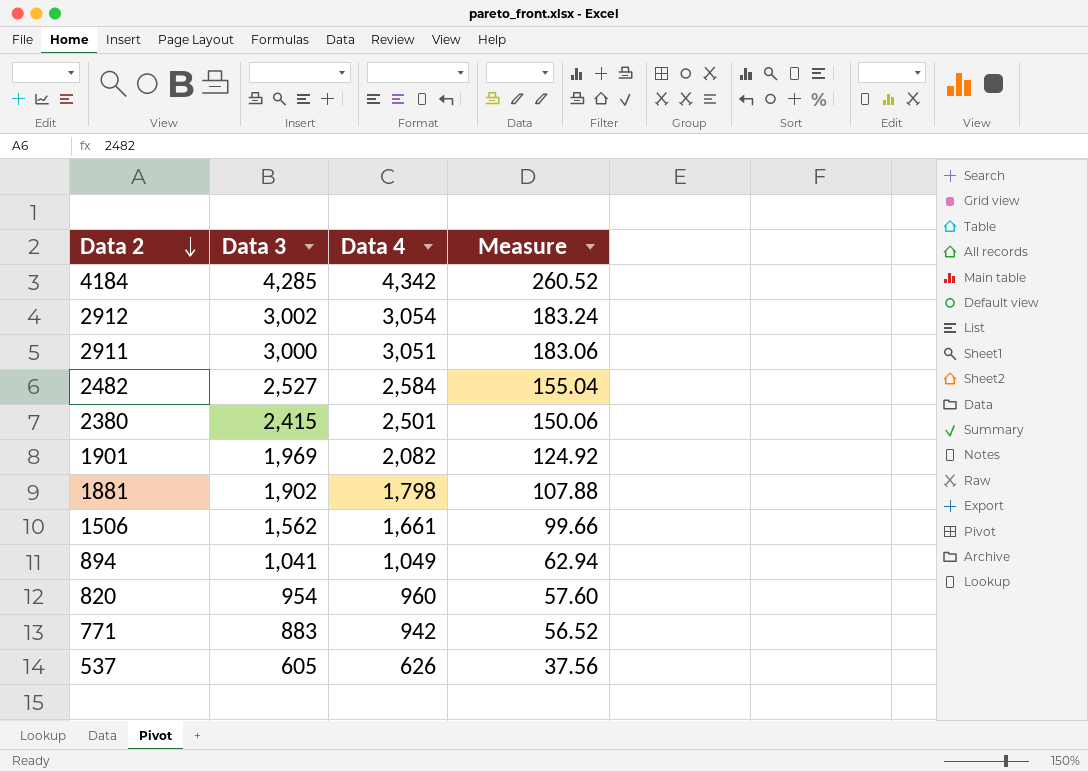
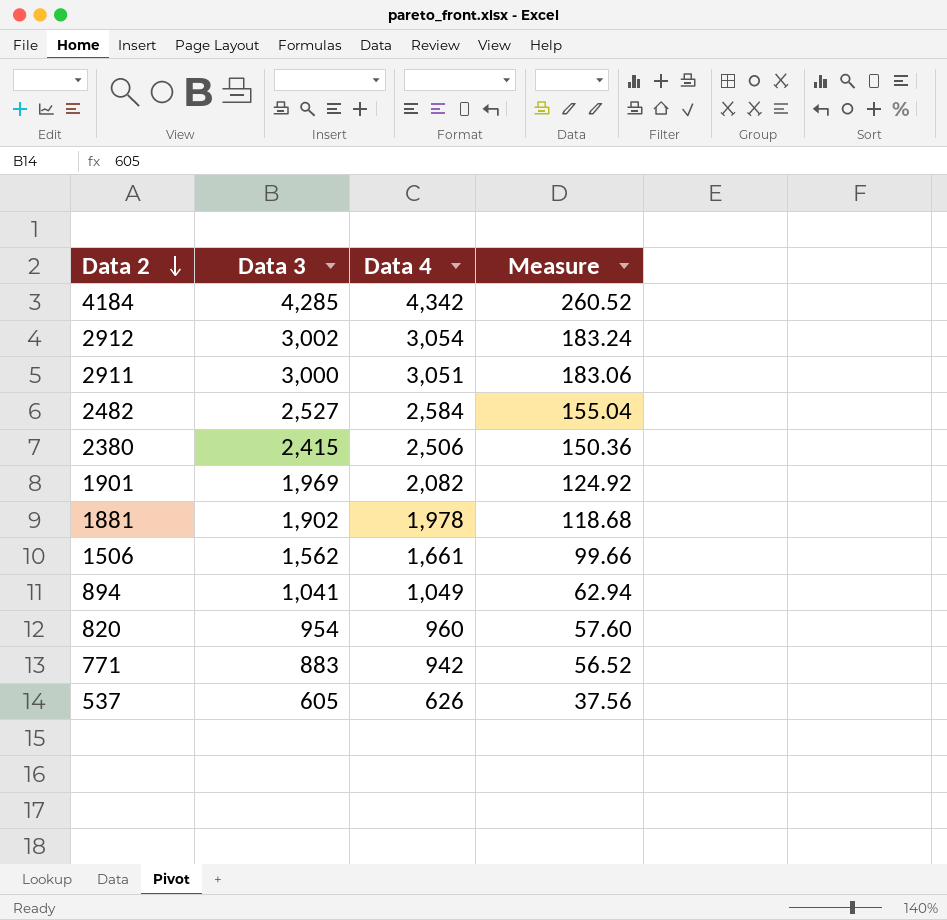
2380 | Data 4: 2,501 -> 2,506
2380 | Measure: 150.06 -> 150.36
1881 | Data 4: 1,798 -> 1,978
1881 | Measure: 107.88 -> 118.68

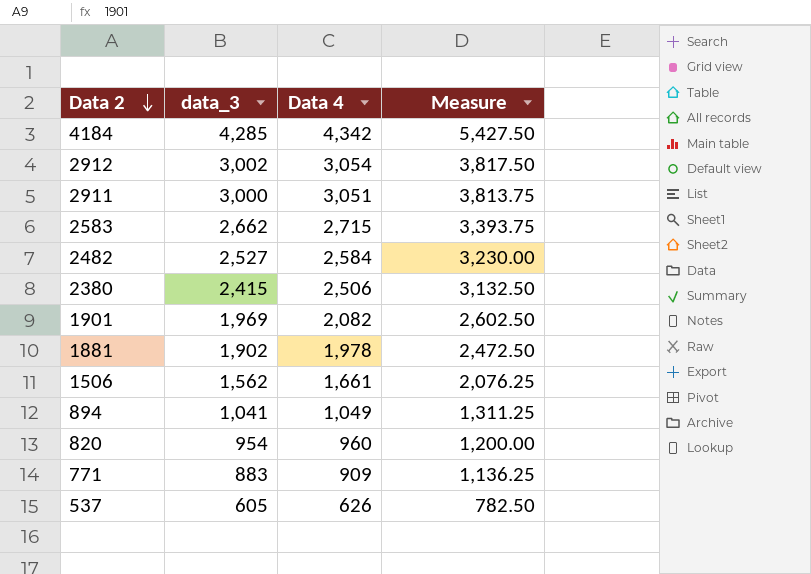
column name: Data 3 -> data_3
column Measure | formula: [Data 4] * 0.06 -> [Data 4] * 1.25
row 2583: none -> 2,662 | 2,715 | 3,393.75
771 | Data 4: 942 -> 909

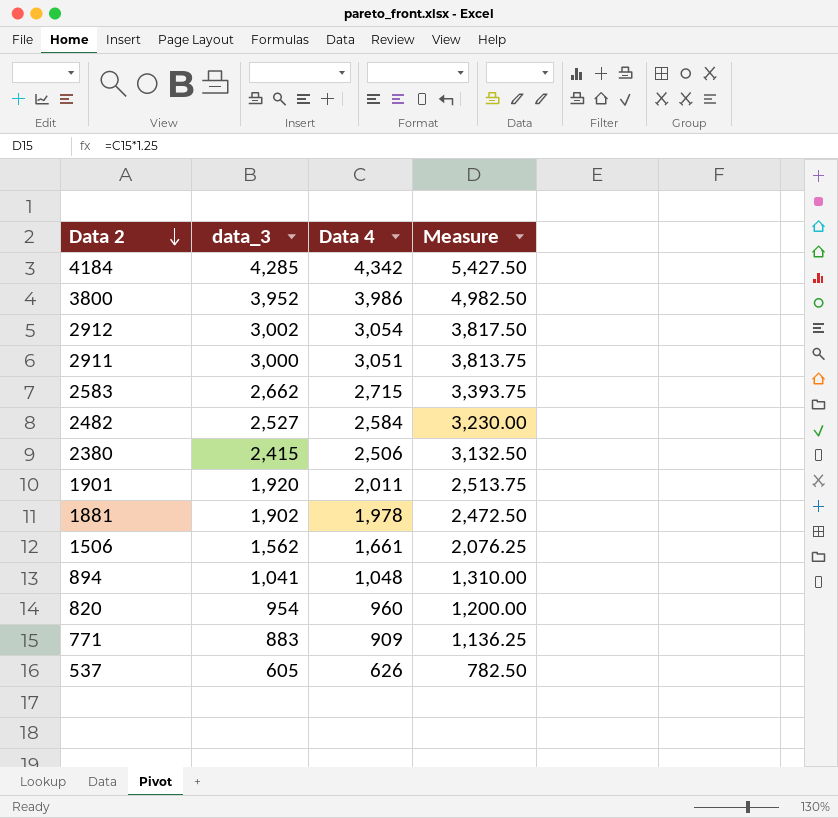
row 3800: none -> 3,952 | 3,986 | 4,982.50
1901 | data_3: 1,969 -> 1,920
1901 | Data 4: 2,082 -> 2,011
1901 | Measure: 2,602.50 -> 2,513.75
894 | Data 4: 1,049 -> 1,048
894 | Measure: 1,311.25 -> 1,310.00

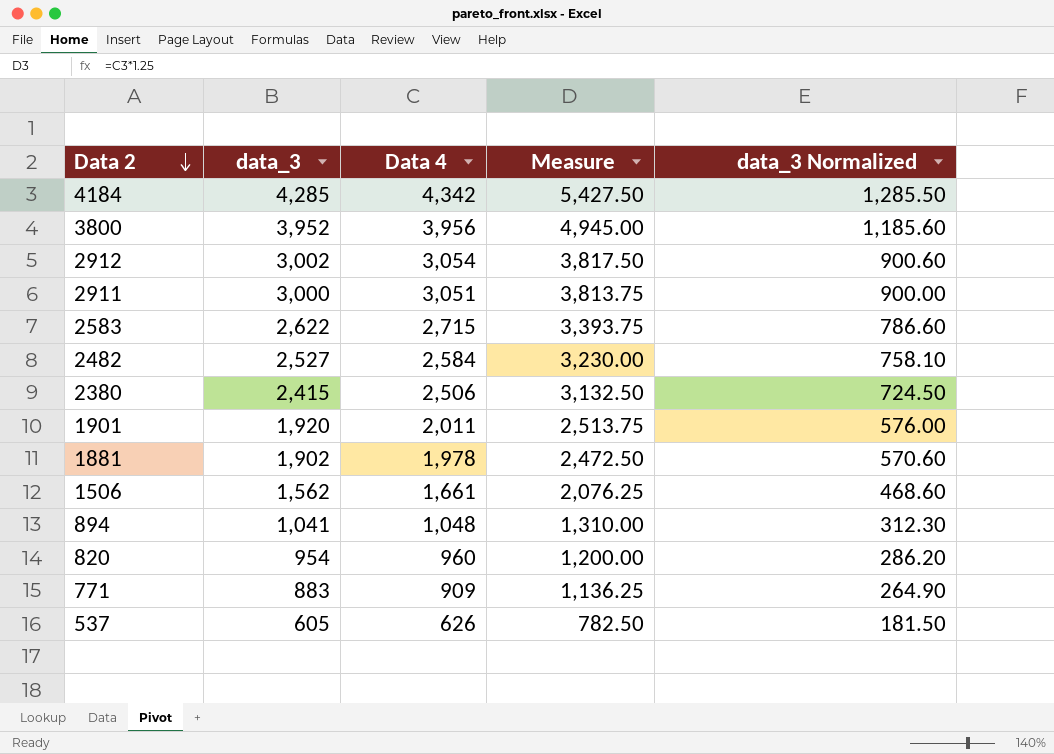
column data_3 Normalized | formula: none -> [data_3] * 0.3
3800 | Data 4: 3,986 -> 3,956
3800 | Measure: 4,982.50 -> 4,945.00
2583 | data_3: 2,662 -> 2,622

